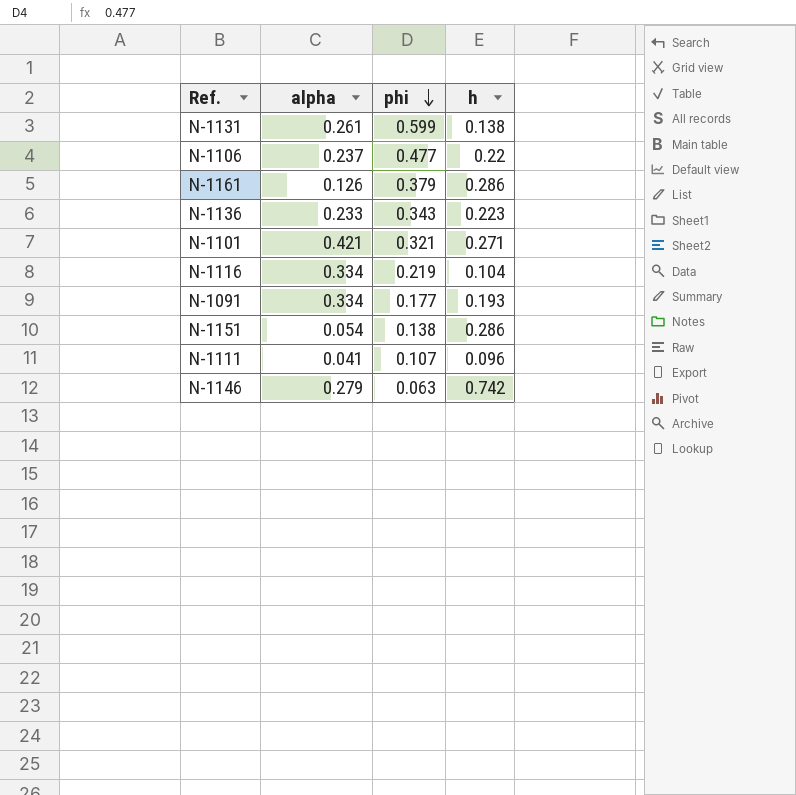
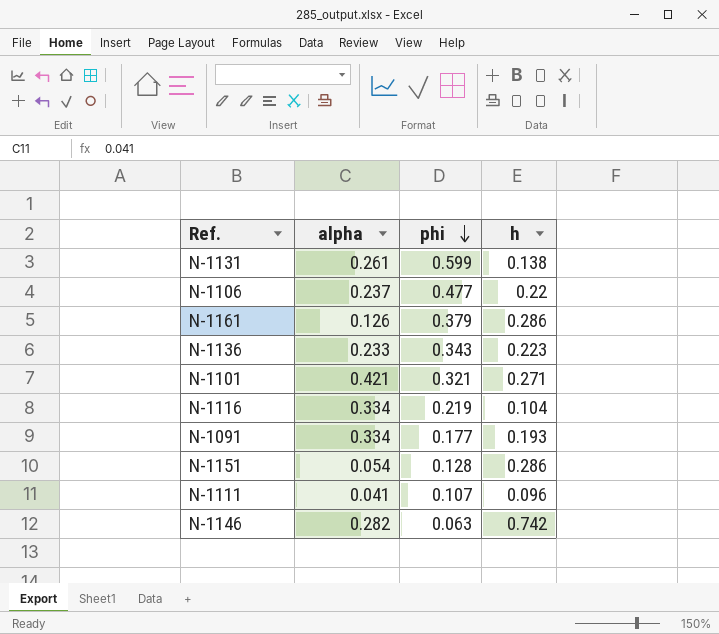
N-1151 | phi: 0.138 -> 0.128
N-1146 | alpha: 0.279 -> 0.282

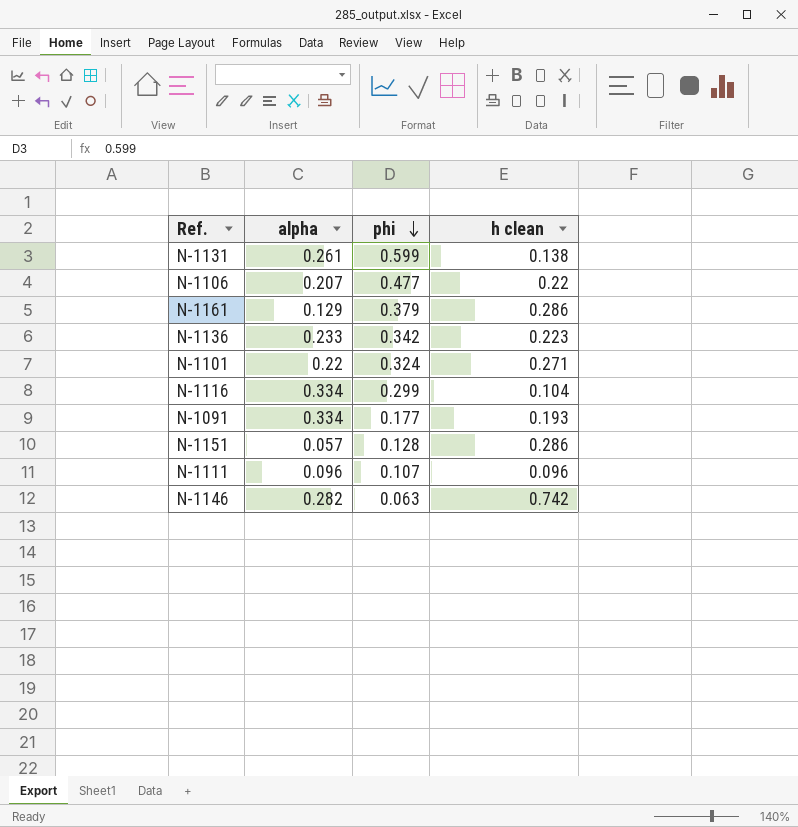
column name: h -> h clean
N-1106 | alpha: 0.237 -> 0.207
N-1161 | alpha: 0.126 -> 0.129
N-1136 | phi: 0.343 -> 0.342
N-1101 | alpha: 0.421 -> 0.22
N-1101 | phi: 0.321 -> 0.324
N-1116 | phi: 0.219 -> 0.299
N-1151 | alpha: 0.054 -> 0.057
N-1111 | alpha: 0.041 -> 0.096

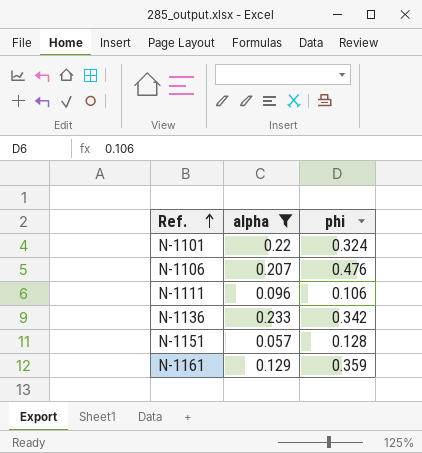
filter: none -> alpha <= 0.233
row order: phi descending -> Ref. ascending
column h clean | position: 4 -> none
N-1106 | phi: 0.477 -> 0.476
N-1111 | phi: 0.107 -> 0.106
N-1161 | phi: 0.379 -> 0.359

